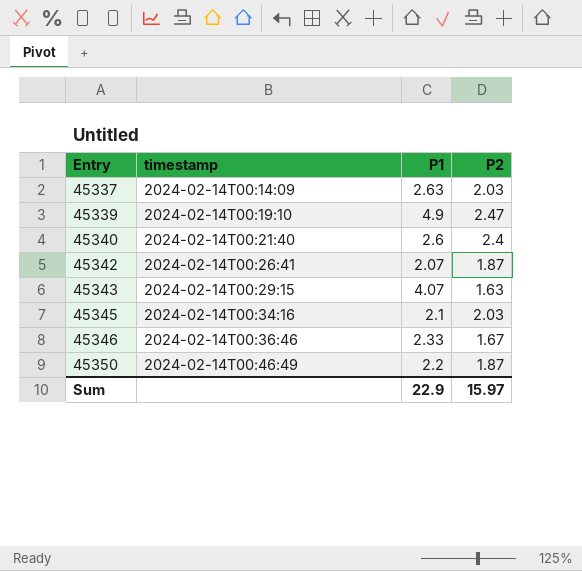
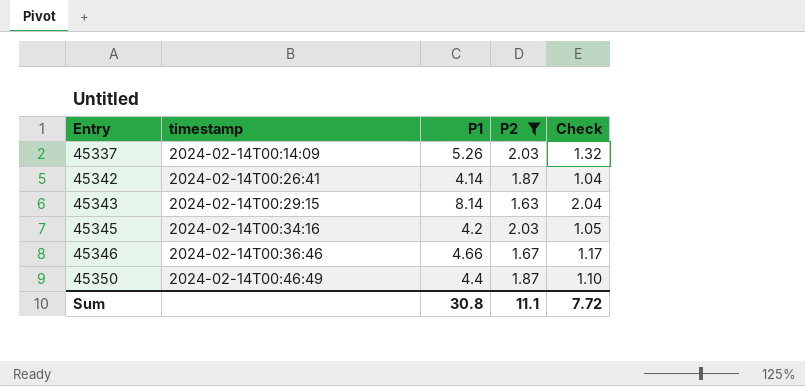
filter: none -> P2 <= 2.03
column Check | formula: none -> [P1] * 0.25
45337 | P1: 2.63 -> 5.26
45342 | P1: 2.07 -> 4.14
45343 | P1: 4.07 -> 8.14
45345 | P1: 2.1 -> 4.2
45346 | P1: 2.33 -> 4.66
45350 | P1: 2.2 -> 4.4
Sum | P1: 22.9 -> 30.8
Sum | P2: 15.97 -> 11.1

